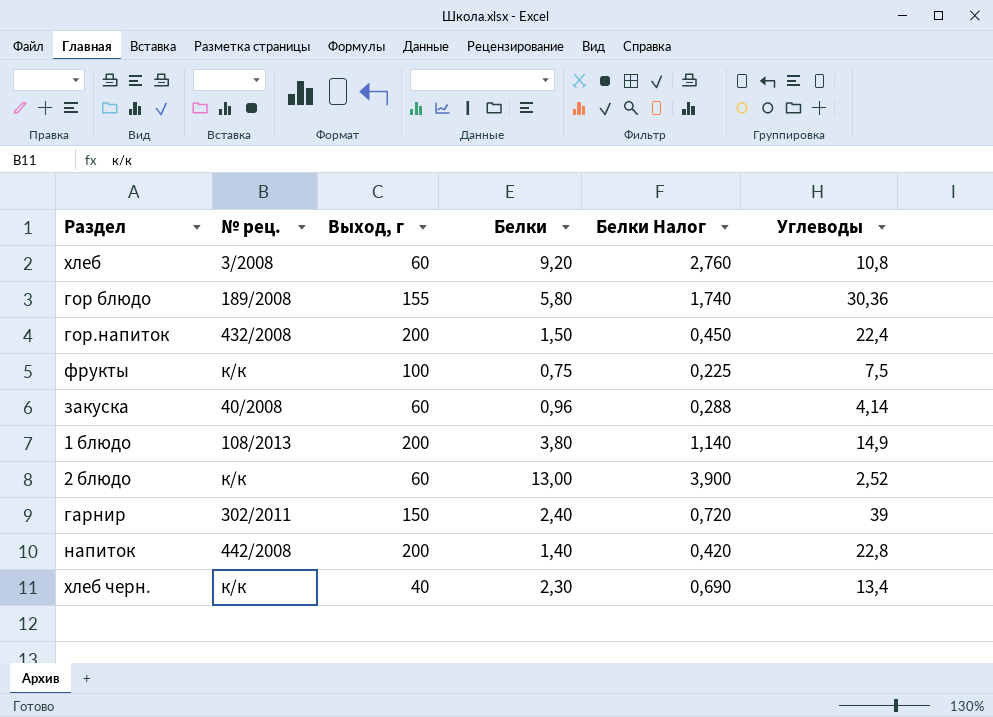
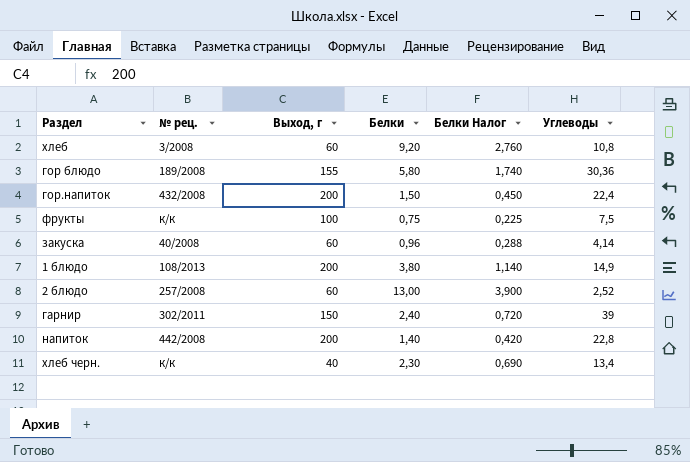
2 блюдо | № рец.: к/к -> 257/2008

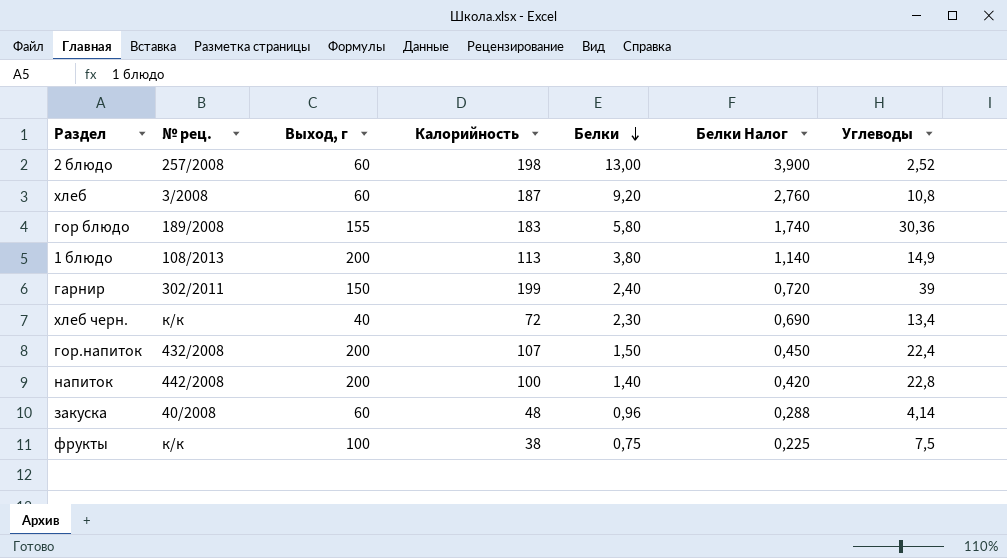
row order: none -> Белки descending
column Калорийность | position: none -> 4

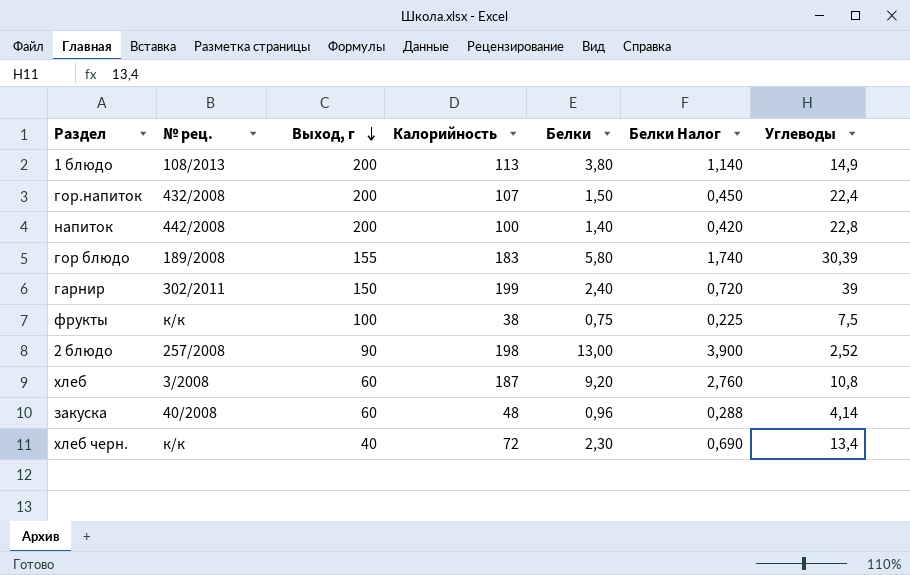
row order: Белки descending -> Выход, г descending
гор блюдо | Углеводы: 30,36 -> 30,39
2 блюдо | Выход, г: 60 -> 90

